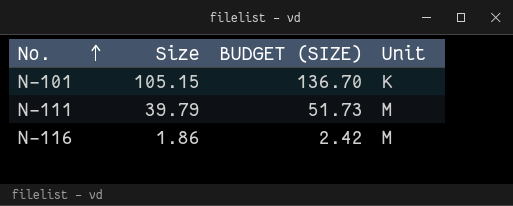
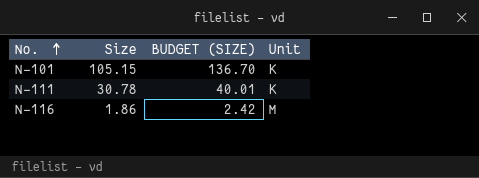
N-111 | Size: 39.79 -> 30.78
N-111 | BUDGET (SIZE): 51.73 -> 40.01
N-111 | Unit: M -> K

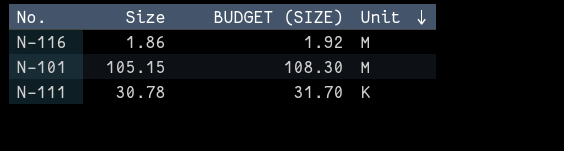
row order: No. ascending -> Unit descending
column BUDGET (SIZE) | formula: [Size] * 1.3 -> [Size] * 1.03
N-101 | Unit: K -> M

